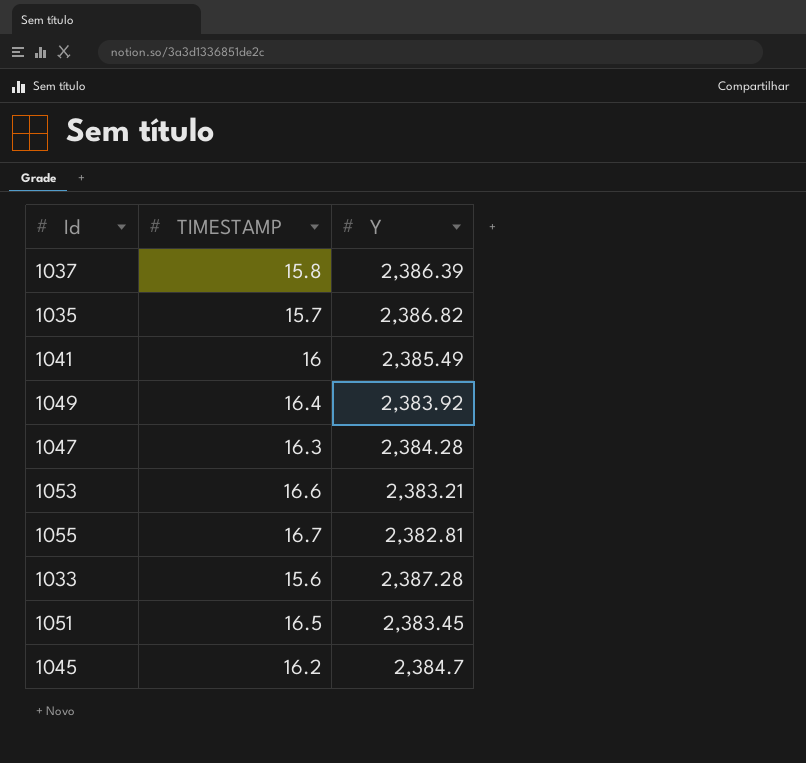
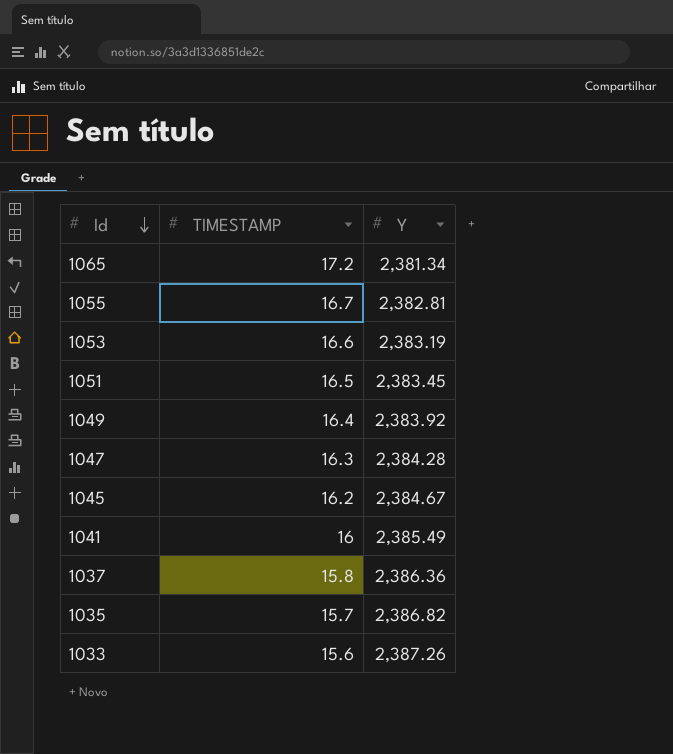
row order: none -> Id descending
row 1065: none -> 17.2 | 2,381.34
1053 | Y: 2,383.21 -> 2,383.19
1045 | Y: 2,384.7 -> 2,384.67
1037 | Y: 2,386.39 -> 2,386.36
1033 | Y: 2,387.28 -> 2,387.26

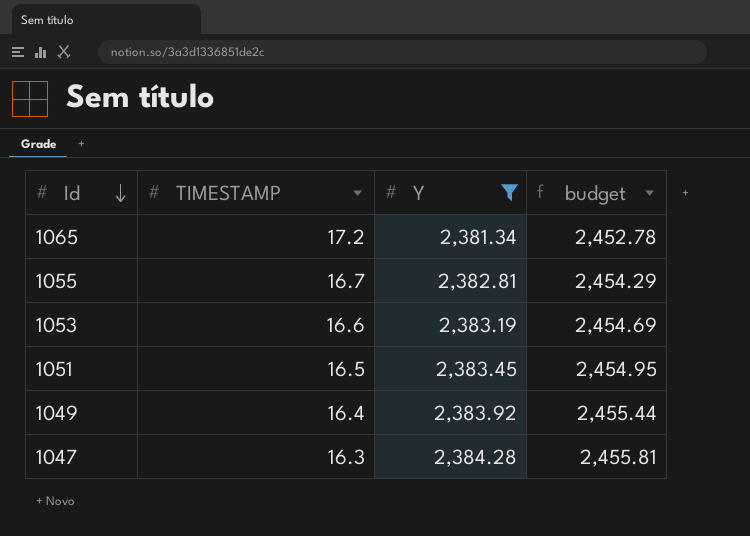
filter: none -> Y <= 2,384.28
column budget | formula: none -> [Y] * 1.03

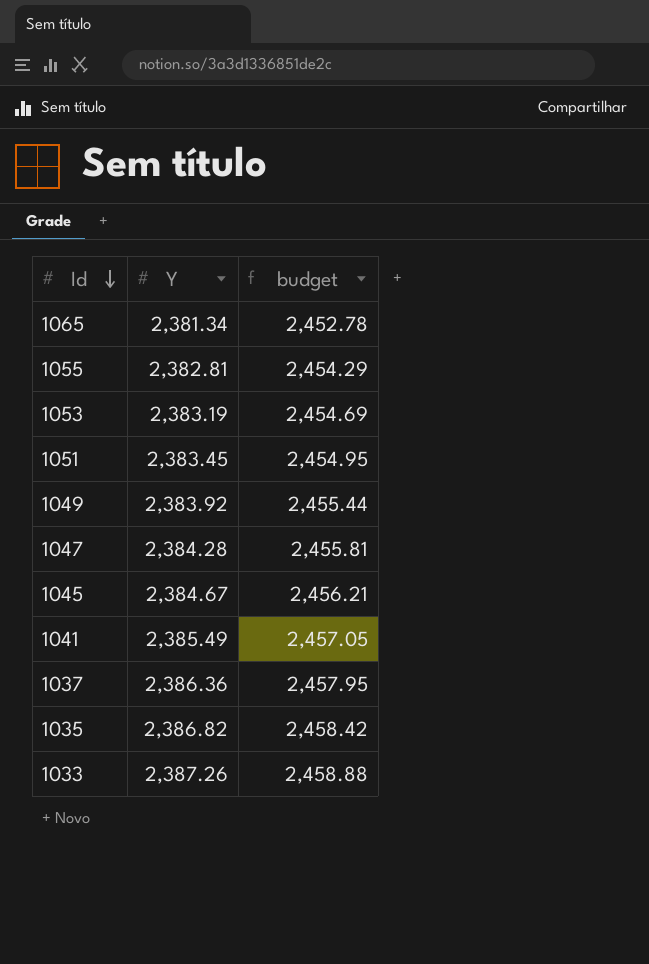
filter: Y <= 2,384.28 -> none
column TIMESTAMP | position: 2 -> none

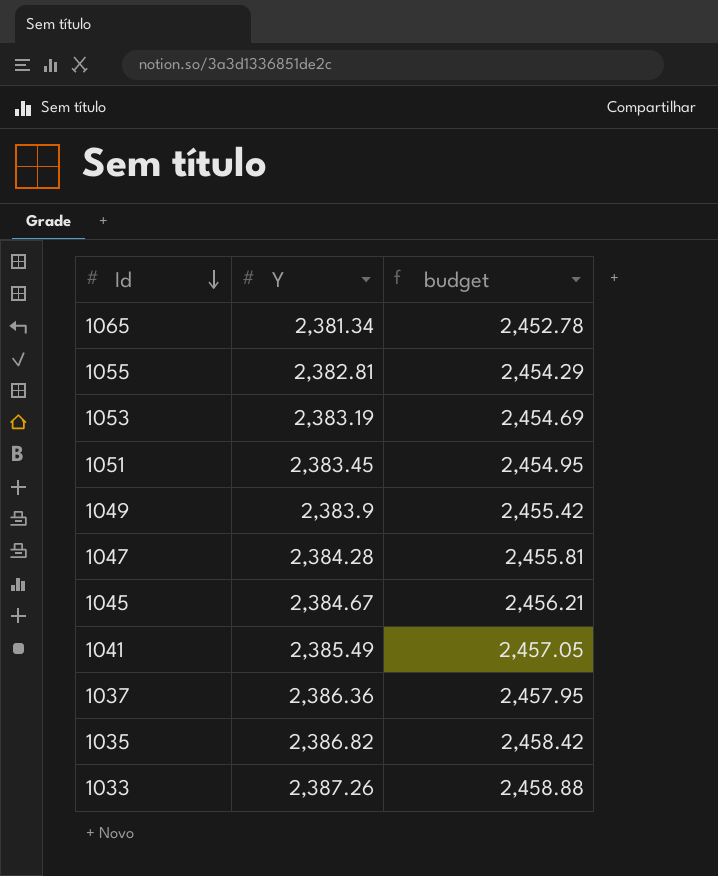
1049 | Y: 2,383.92 -> 2,383.9
1049 | budget: 2,455.44 -> 2,455.42

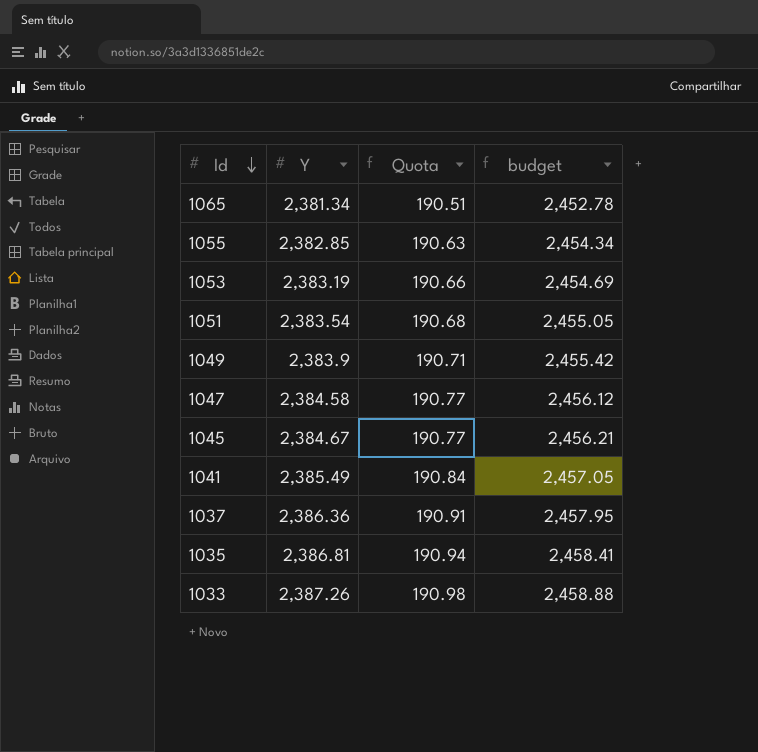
column Quota | formula: none -> [Y] * 0.08
1055 | Y: 2,382.81 -> 2,382.85
1055 | budget: 2,454.29 -> 2,454.34
1051 | Y: 2,383.45 -> 2,383.54
1051 | budget: 2,454.95 -> 2,455.05
1047 | Y: 2,384.28 -> 2,384.58
1047 | budget: 2,455.81 -> 2,456.12
1035 | Y: 2,386.82 -> 2,386.81
1035 | budget: 2,458.42 -> 2,458.41

